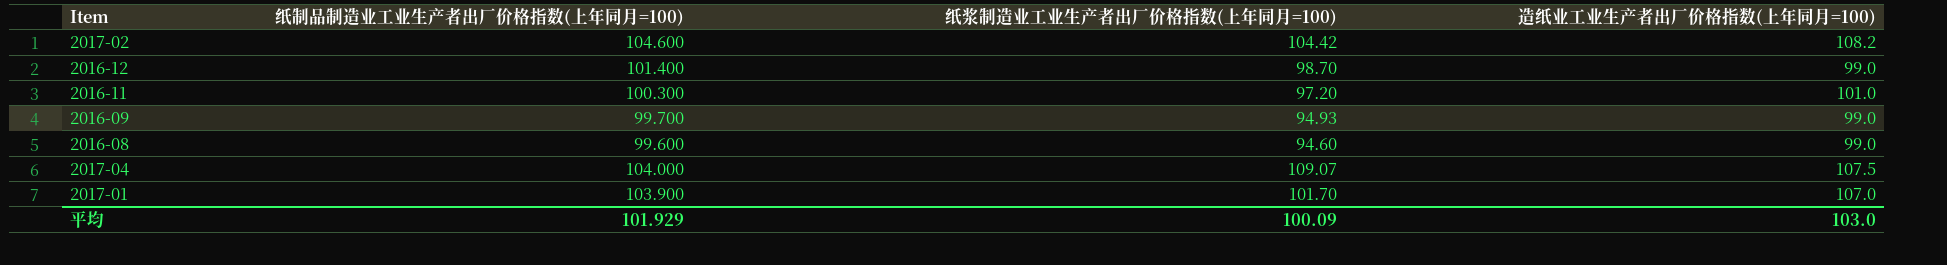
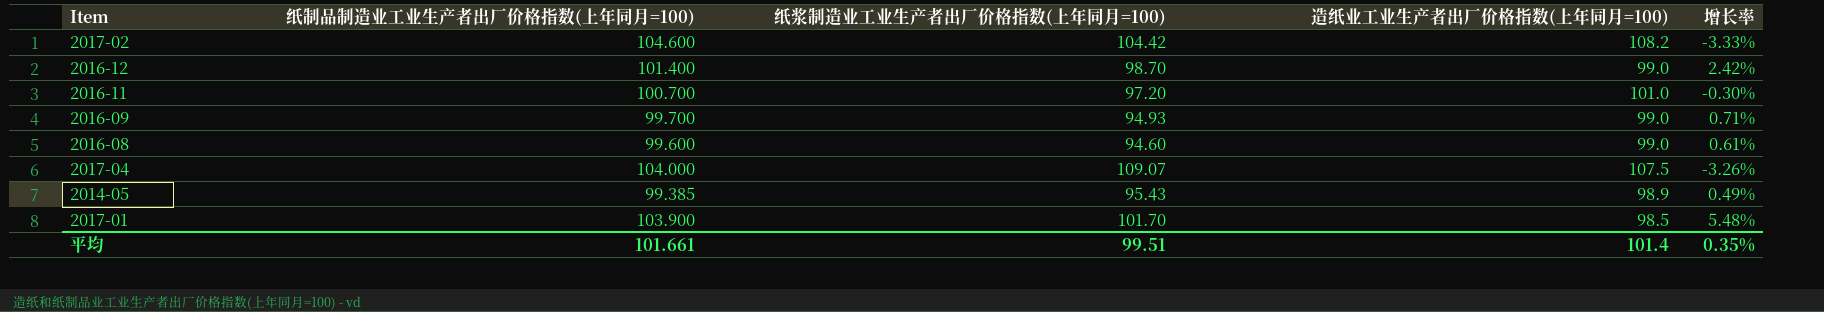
column 增长率 | formula: none -> ([纸制品制造业工业生产者出厂价格指数(上年同月=100)] - [造纸业工业生产者出厂价格指数(上年同月=100)]) / [造纸业工业生产者出厂价格指数(上年同月=100)]
2016-11 | 纸制品制造业工业生产者出厂价格指数(上年同月=100): 100.300 -> 100.700
row 2014-05: none -> 99.385 | 95.43 | 98.9 | 0.49%
2017-01 | 造纸业工业生产者出厂价格指数(上年同月=100): 107.0 -> 98.5
平均 | 纸制品制造业工业生产者出厂价格指数(上年同月=100): 101.929 -> 101.661
平均 | 纸浆制造业工业生产者出厂价格指数(上年同月=100): 100.09 -> 99.51
平均 | 造纸业工业生产者出厂价格指数(上年同月=100): 103.0 -> 101.4

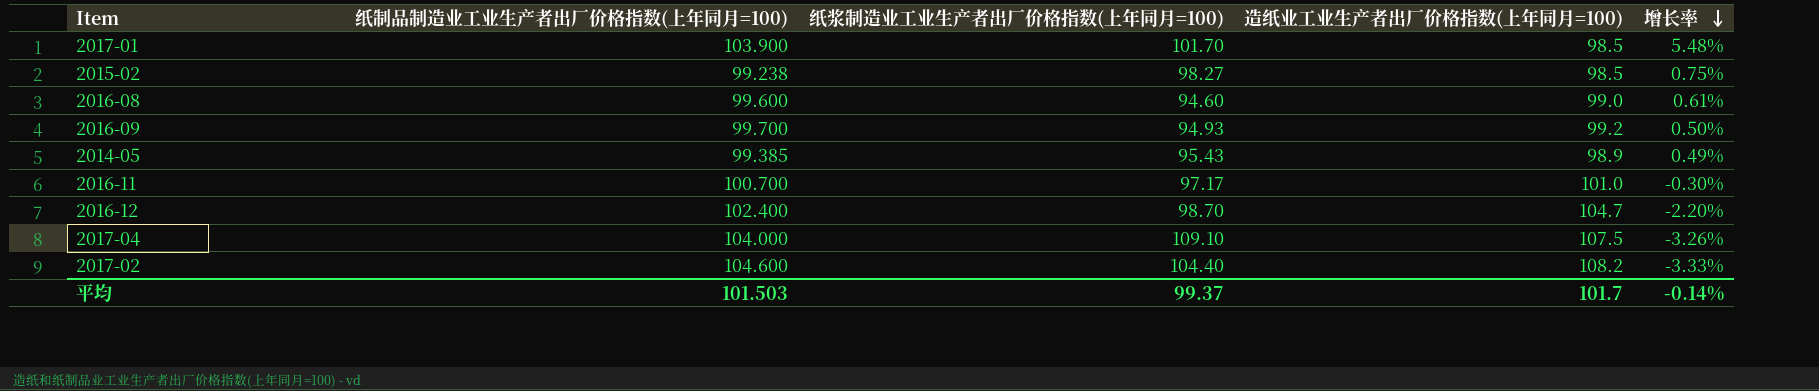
row order: none -> 增长率 descending
row 2015-02: none -> 99.238 | 98.27 | 98.5 | 0.75%
2016-09 | 造纸业工业生产者出厂价格指数(上年同月=100): 99.0 -> 99.2
2016-09 | 增长率: 0.71% -> 0.50%
2016-11 | 纸浆制造业工业生产者出厂价格指数(上年同月=100): 97.20 -> 97.17
2016-12 | 纸制品制造业工业生产者出厂价格指数(上年同月=100): 101.400 -> 102.400
2016-12 | 造纸业工业生产者出厂价格指数(上年同月=100): 99.0 -> 104.7
2016-12 | 增长率: 2.42% -> -2.20%
2017-04 | 纸浆制造业工业生产者出厂价格指数(上年同月=100): 109.07 -> 109.10
2017-02 | 纸浆制造业工业生产者出厂价格指数(上年同月=100): 104.42 -> 104.40
平均 | 纸制品制造业工业生产者出厂价格指数(上年同月=100): 101.661 -> 101.503
平均 | 纸浆制造业工业生产者出厂价格指数(上年同月=100): 99.51 -> 99.37
平均 | 造纸业工业生产者出厂价格指数(上年同月=100): 101.4 -> 101.7
平均 | 增长率: 0.35% -> -0.14%

